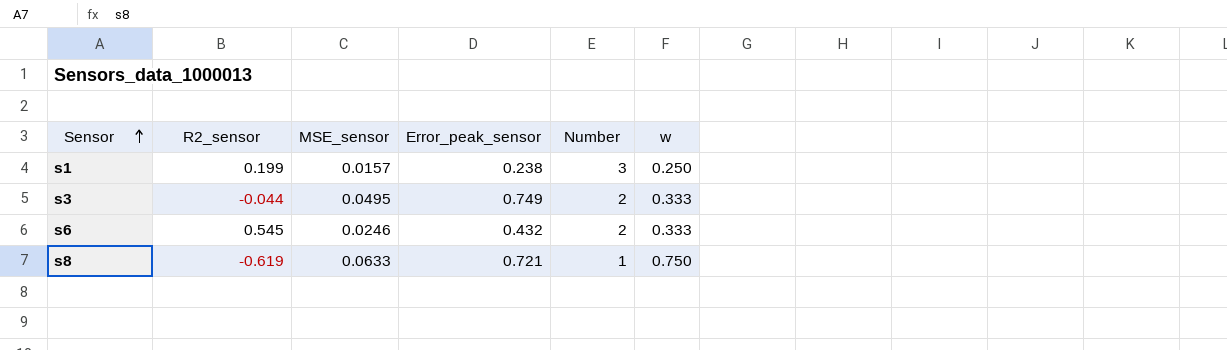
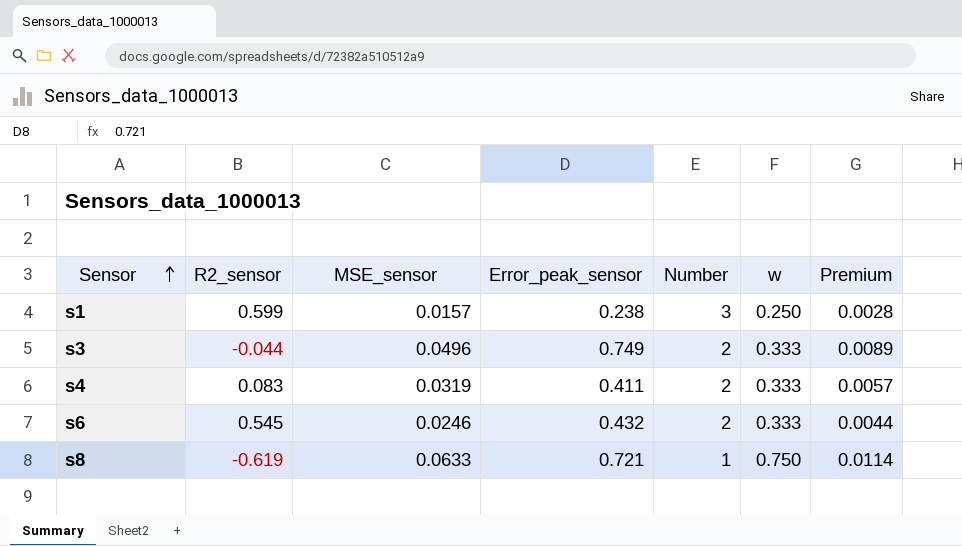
column Premium | formula: none -> [MSE_sensor] * 0.18
s1 | R2_sensor: 0.199 -> 0.599
s3 | MSE_sensor: 0.0495 -> 0.0496
row s4: none -> 0.083 | 0.0319 | 0.411 | 2 | 0.333 | 0.0057

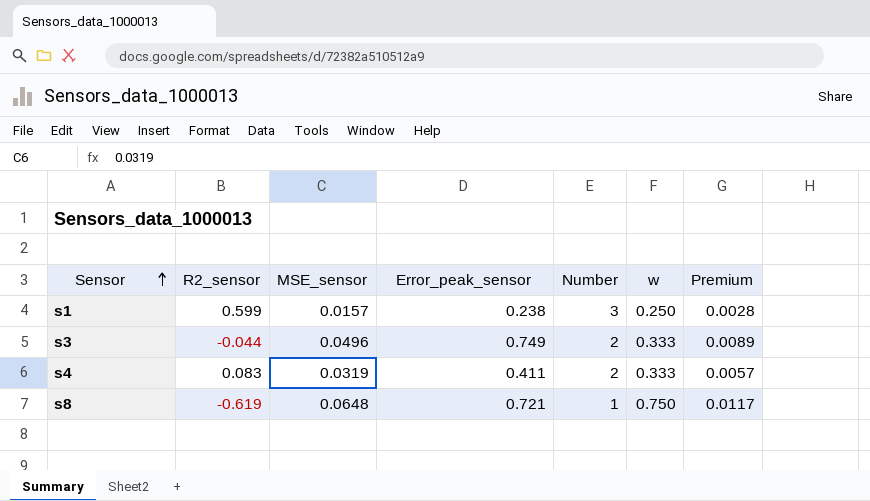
row s6: 0.545 | 0.0246 | 0.432 | 2 | 0.333 | 0.0044 -> none
s8 | MSE_sensor: 0.0633 -> 0.0648
s8 | Premium: 0.0114 -> 0.0117

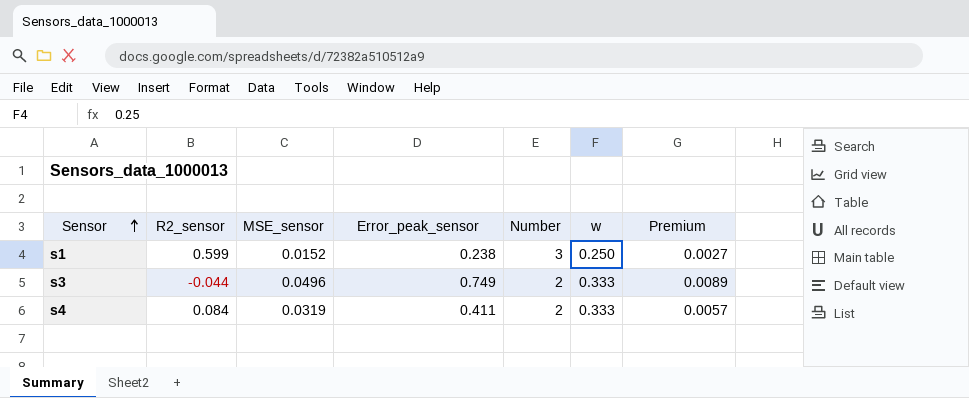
row s8: -0.619 | 0.0648 | 0.721 | 1 | 0.750 | 0.0117 -> none
s1 | MSE_sensor: 0.0157 -> 0.0152
s1 | Premium: 0.0028 -> 0.0027
s4 | R2_sensor: 0.083 -> 0.084

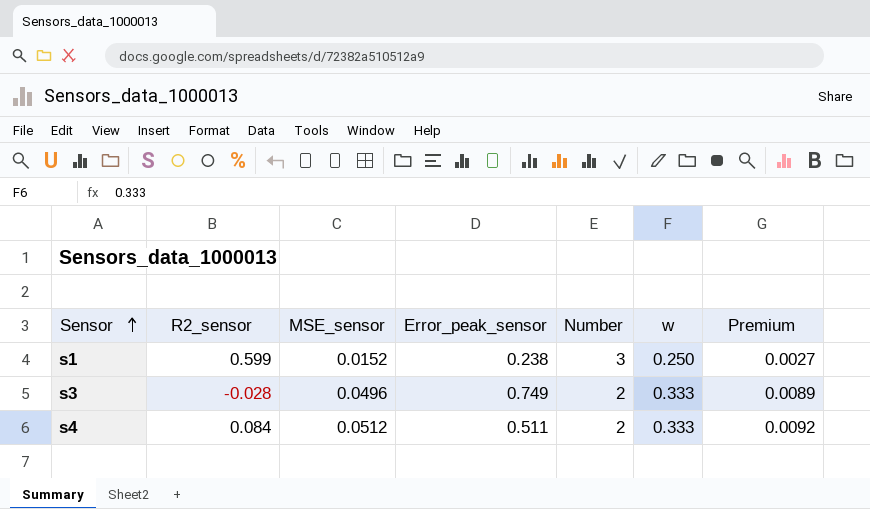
s3 | R2_sensor: -0.044 -> -0.028
s4 | MSE_sensor: 0.0319 -> 0.0512
s4 | Error_peak_sensor: 0.411 -> 0.511
s4 | Premium: 0.0057 -> 0.0092

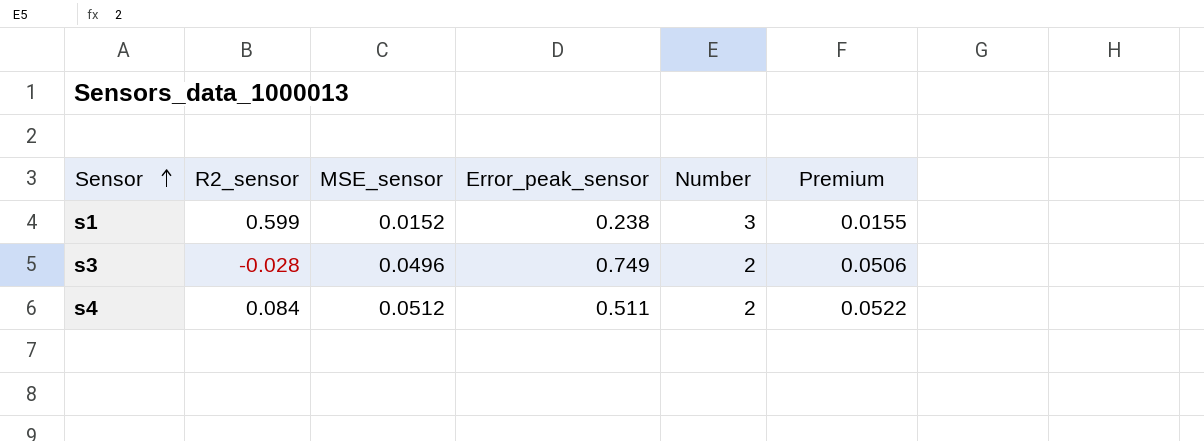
column w | position: 6 -> none
column Premium | formula: [MSE_sensor] * 0.18 -> [MSE_sensor] * 1.02

